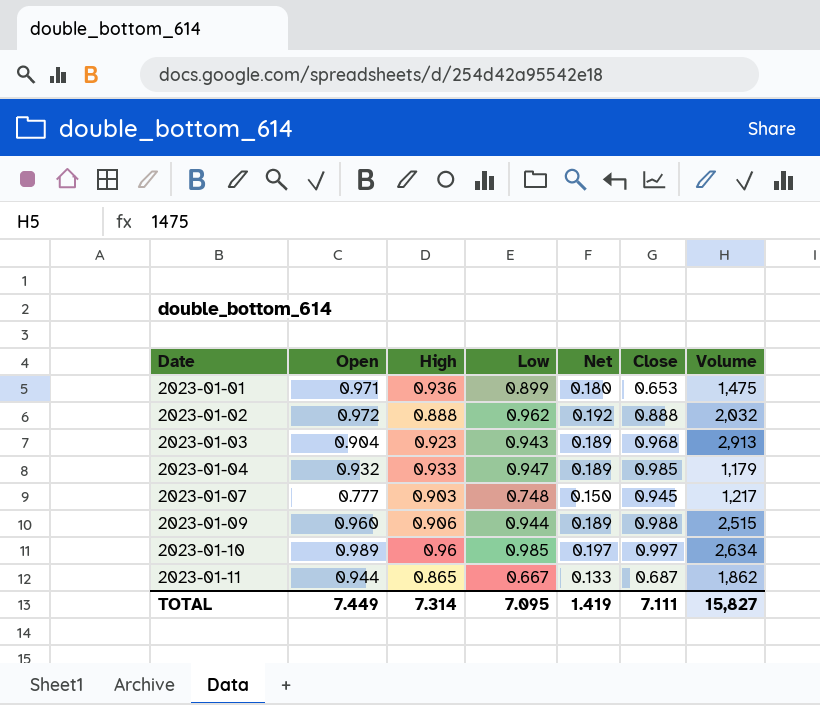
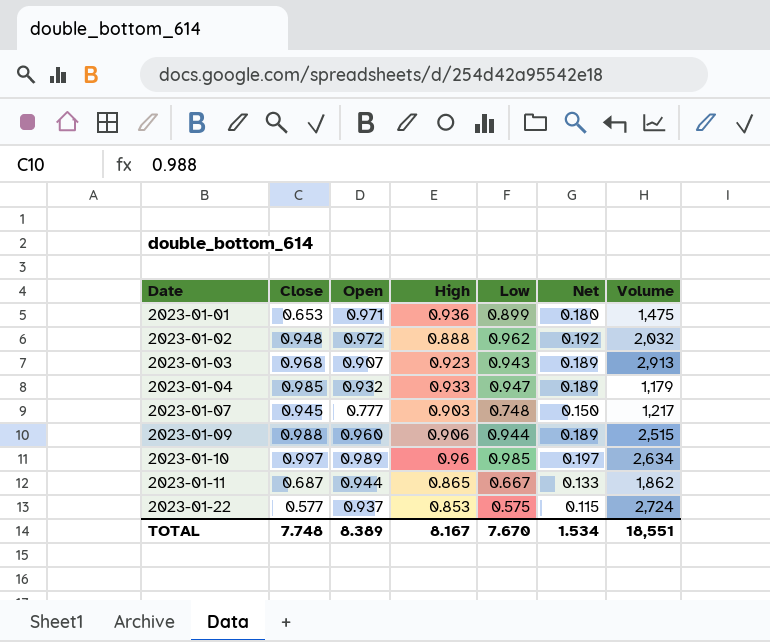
column Close | position: 6 -> 2
2023-01-02 | Close: 0.888 -> 0.948
2023-01-03 | Open: 0.904 -> 0.907
row 2023-01-22: none -> 0.577 | 0.937 | 0.853 | 0.575 | 0.115 | 2,724
TOTAL | Close: 7.111 -> 7.748
TOTAL | Open: 7.449 -> 8.389
TOTAL | High: 7.314 -> 8.167
TOTAL | Low: 7.095 -> 7.670
TOTAL | Net: 1.419 -> 1.534
TOTAL | Volume: 15,827 -> 18,551

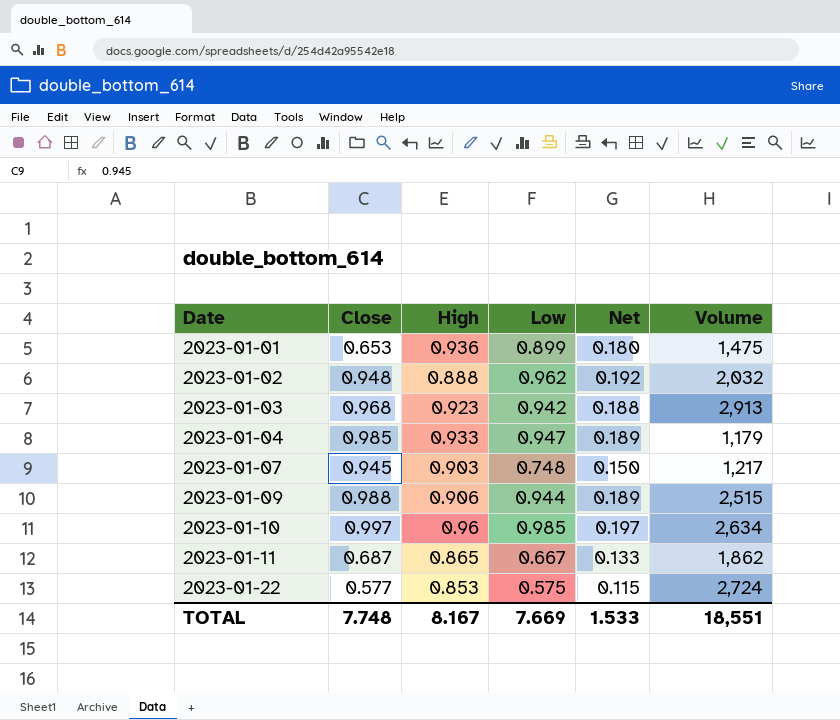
column Open | position: 3 -> none
2023-01-03 | Low: 0.943 -> 0.942
2023-01-03 | Net: 0.189 -> 0.188
TOTAL | Low: 7.670 -> 7.669
TOTAL | Net: 1.534 -> 1.533

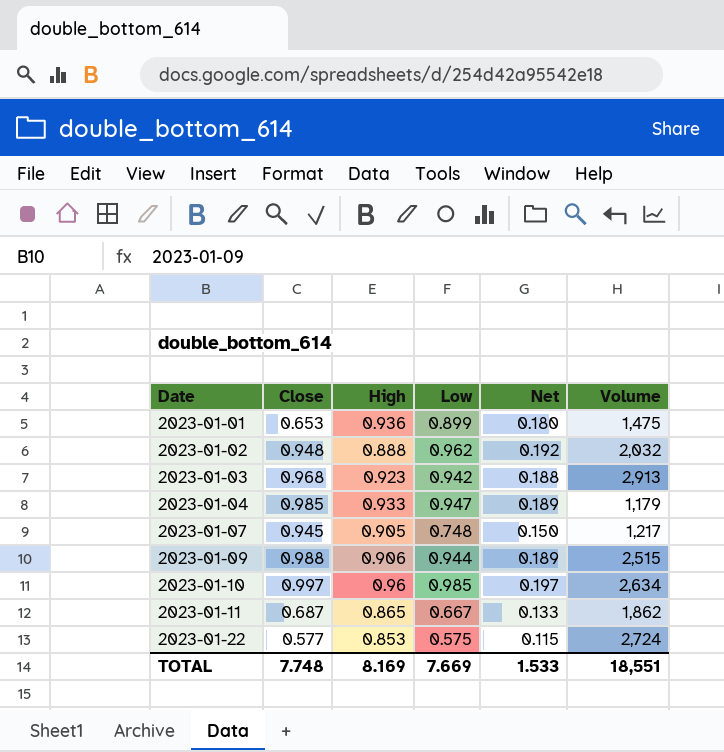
2023-01-07 | High: 0.903 -> 0.905
TOTAL | High: 8.167 -> 8.169

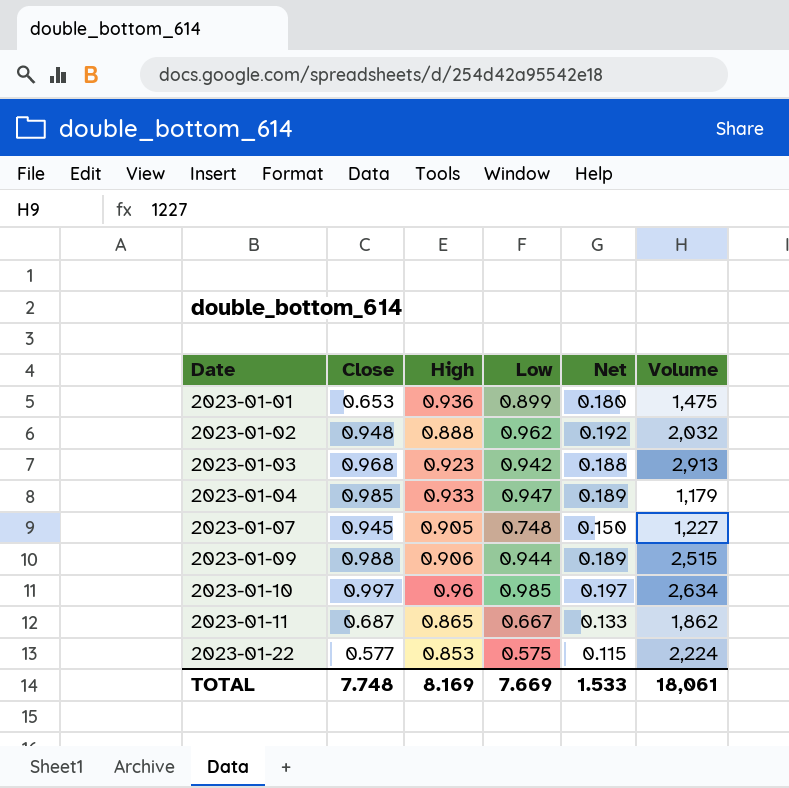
2023-01-07 | Volume: 1,217 -> 1,227
2023-01-22 | Volume: 2,724 -> 2,224
TOTAL | Volume: 18,551 -> 18,061

